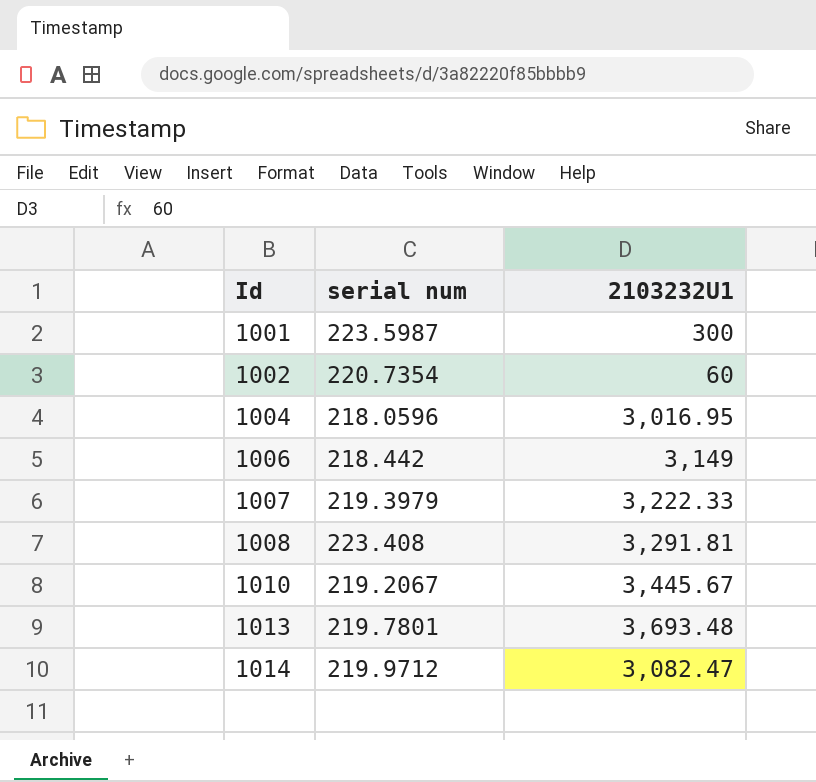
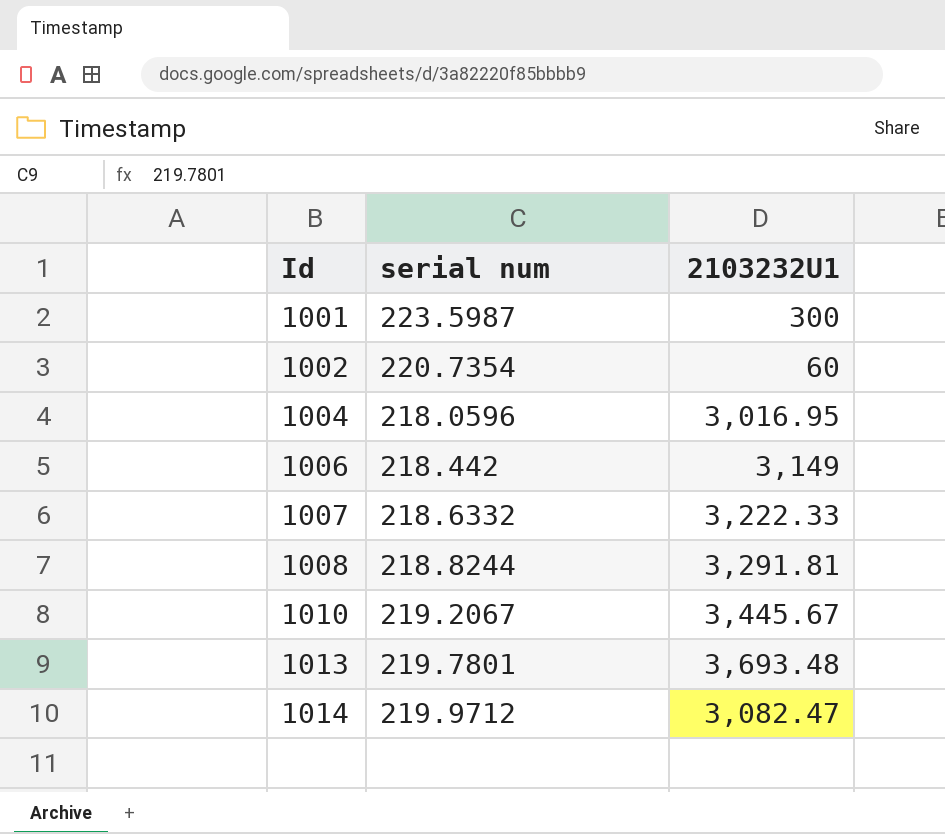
1007 | serial num: 219.3979 -> 218.6332
1008 | serial num: 223.408 -> 218.8244

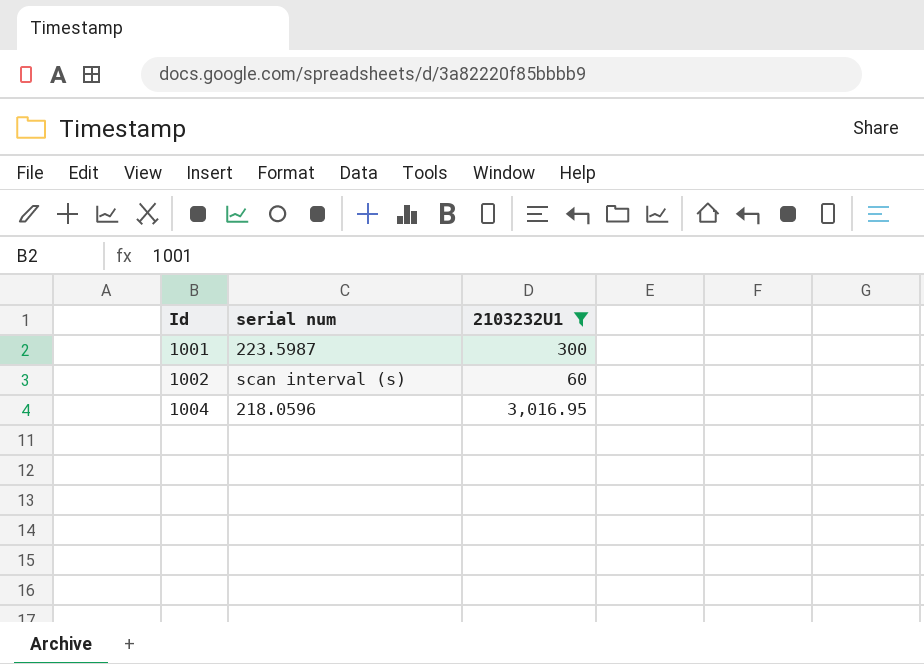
filter: none -> 2103232U1 <= 3,016.95
1002 | serial num: 220.7354 -> scan interval (s)

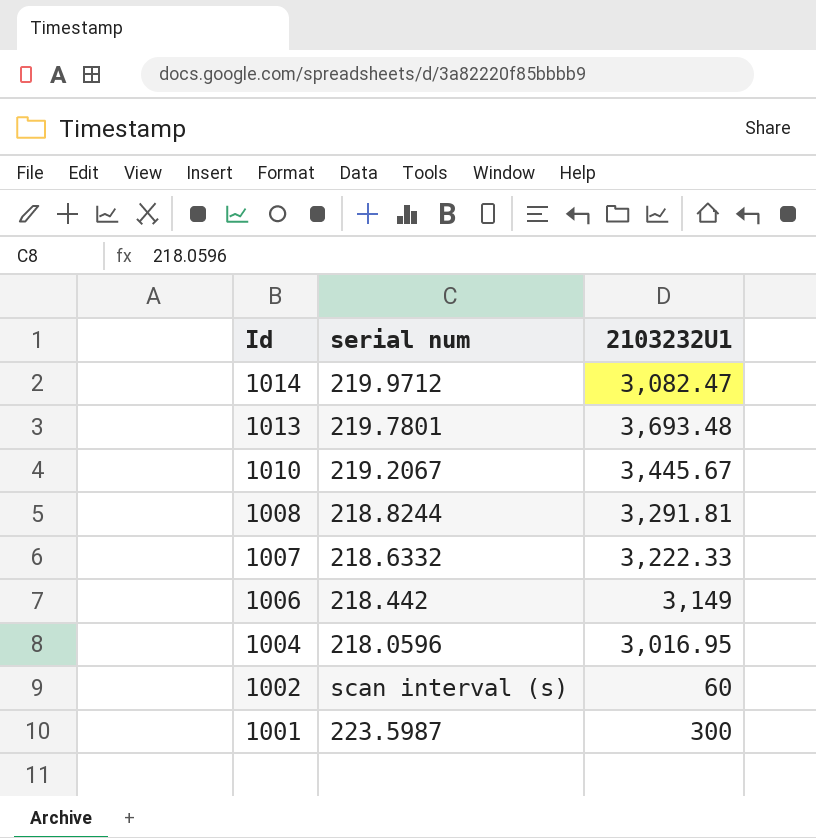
filter: 2103232U1 <= 3,016.95 -> none
row order: Id ascending -> Id descending

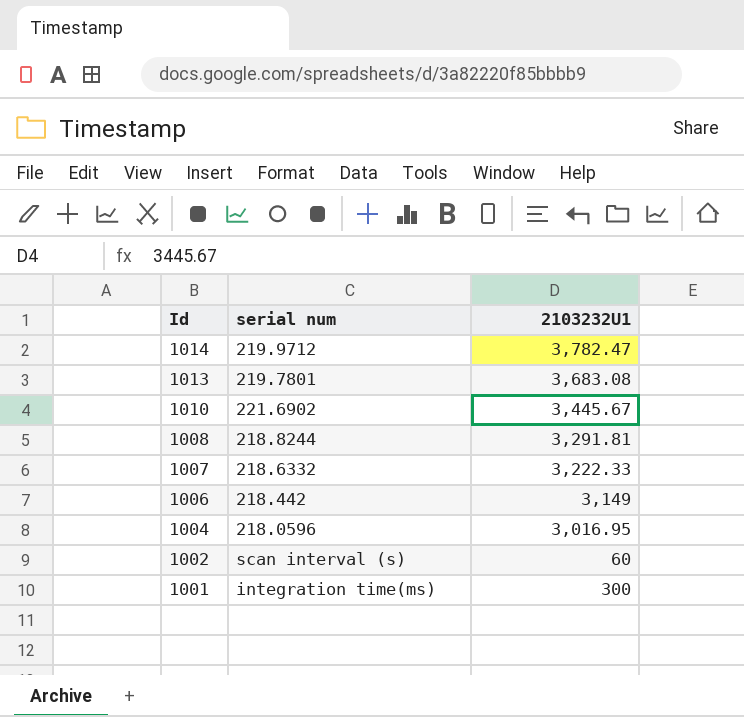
1014 | 2103232U1: 3,082.47 -> 3,782.47
1013 | 2103232U1: 3,693.48 -> 3,683.08
1010 | serial num: 219.2067 -> 221.6902
1001 | serial num: 223.5987 -> integration time(ms)

